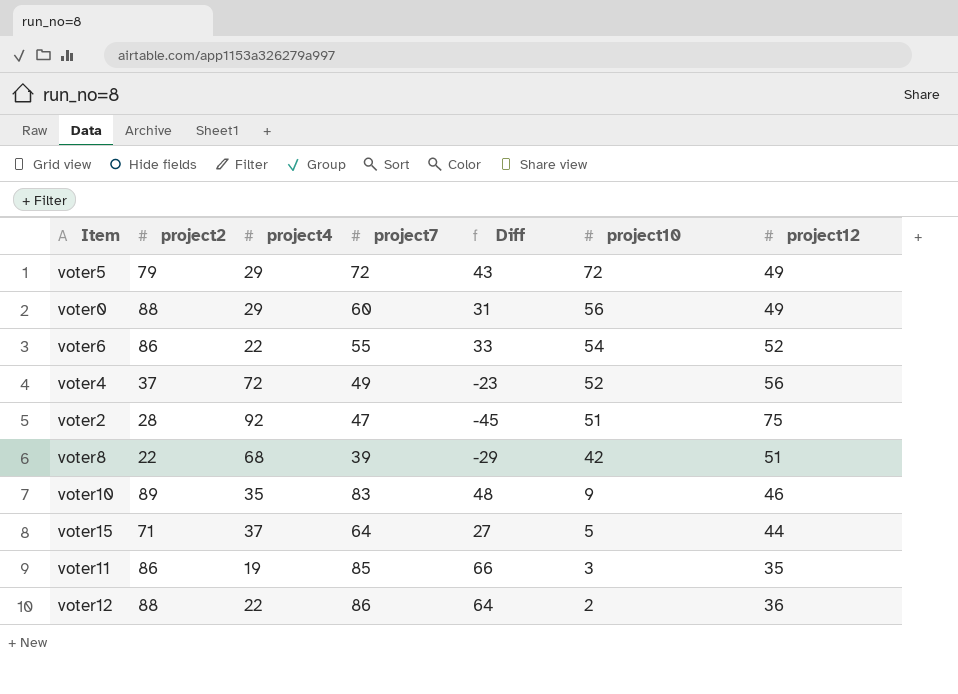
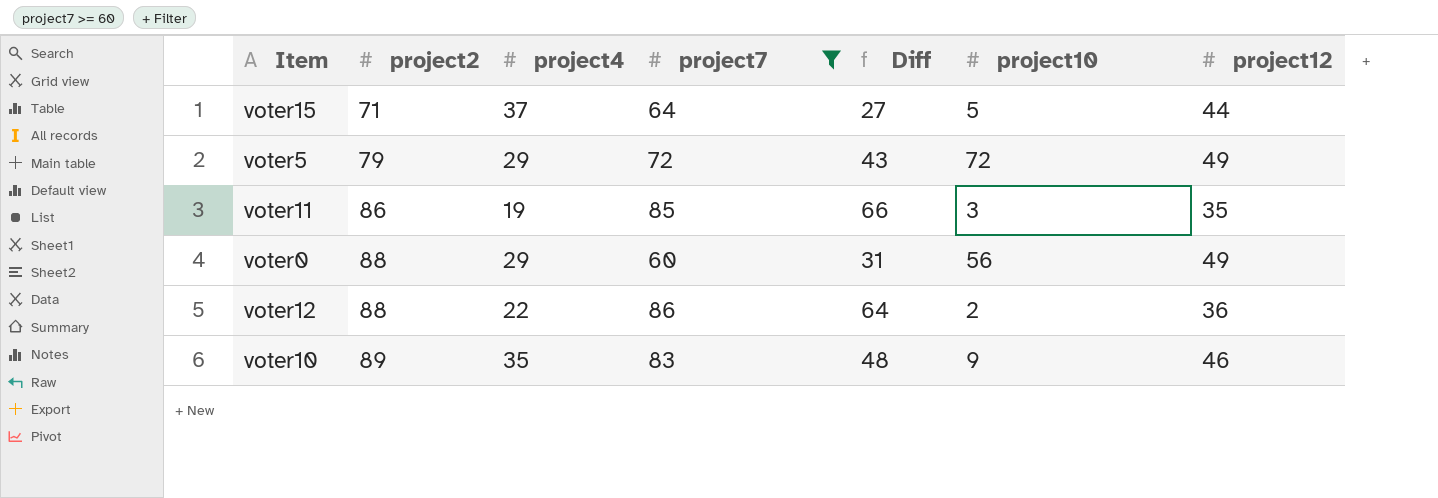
filter: none -> project7 >= 60
row order: project10 descending -> project2 ascending

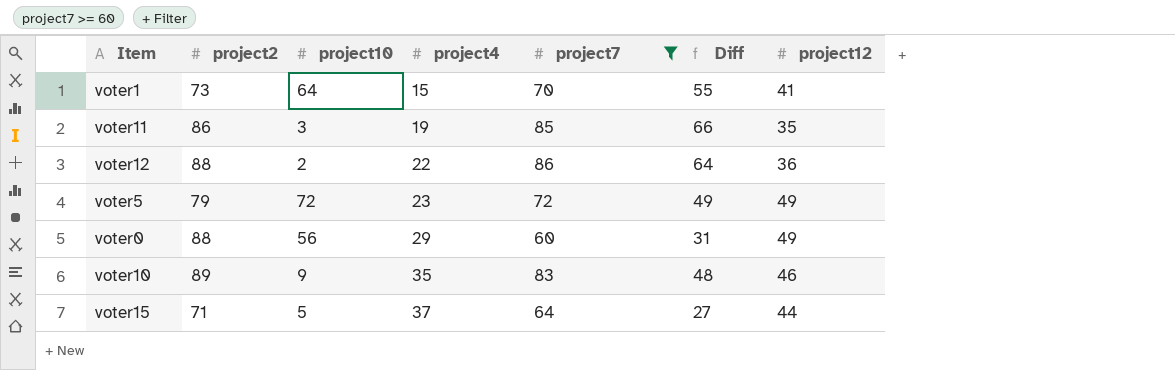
row order: project2 ascending -> project4 ascending
column project10 | position: 6 -> 3
row voter1: none -> 73 | 64 | 15 | 70 | 55 | 41
voter5 | project4: 29 -> 23
voter5 | Diff: 43 -> 49

